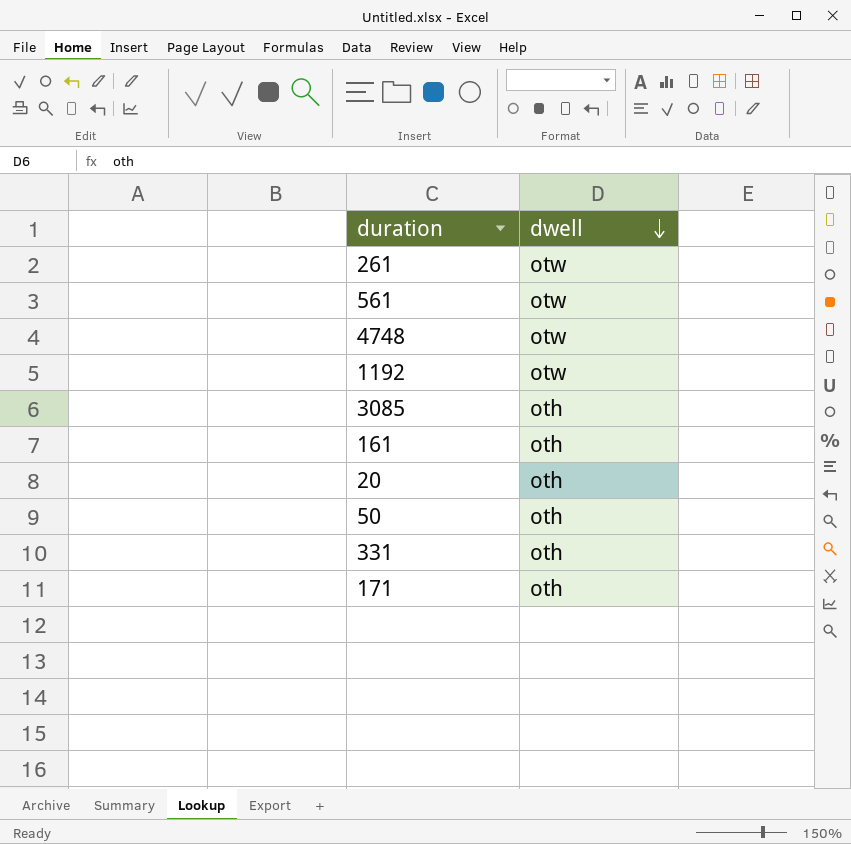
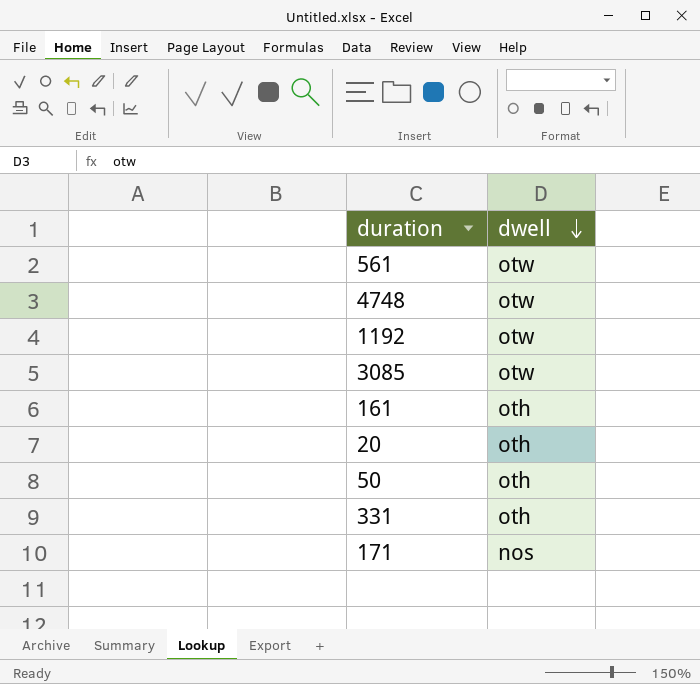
row 261: otw -> none
3085 | dwell: oth -> otw
171 | dwell: oth -> nos

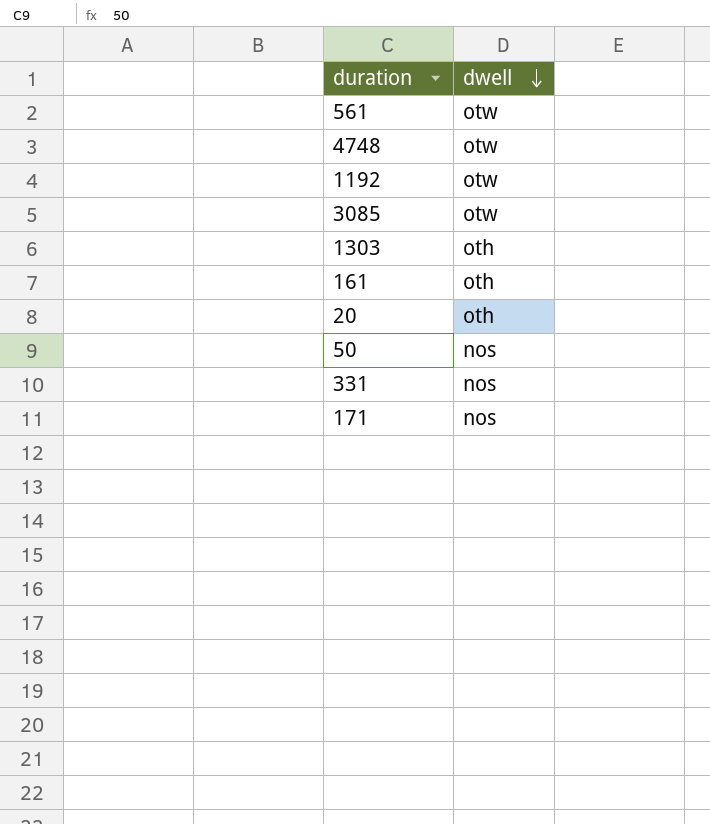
row 1303: none -> oth
50 | dwell: oth -> nos
331 | dwell: oth -> nos

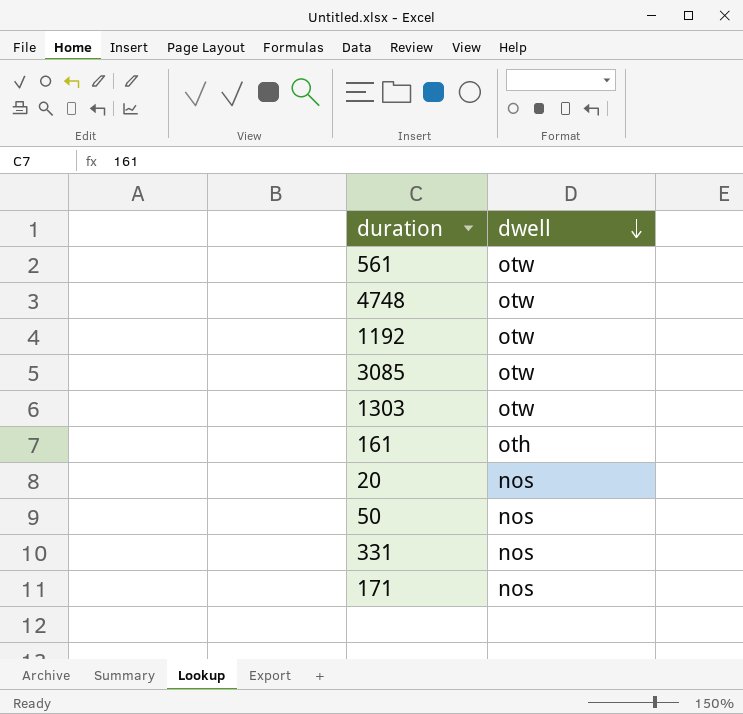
1303 | dwell: oth -> otw
20 | dwell: oth -> nos

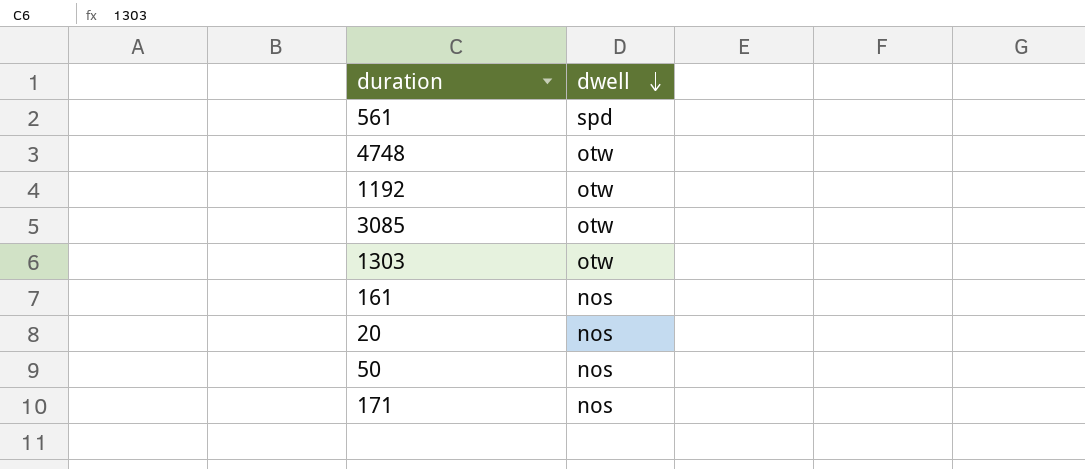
row 331: nos -> none
561 | dwell: otw -> spd
161 | dwell: oth -> nos

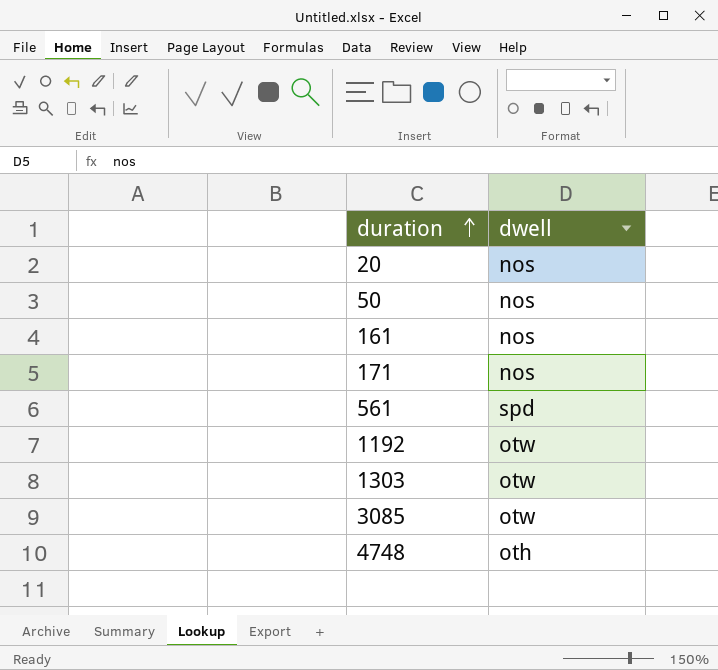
row order: dwell descending -> duration ascending
4748 | dwell: otw -> oth

